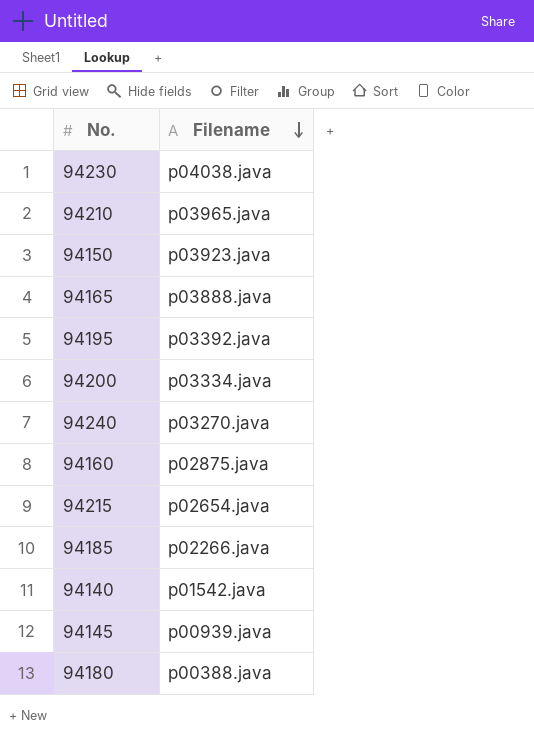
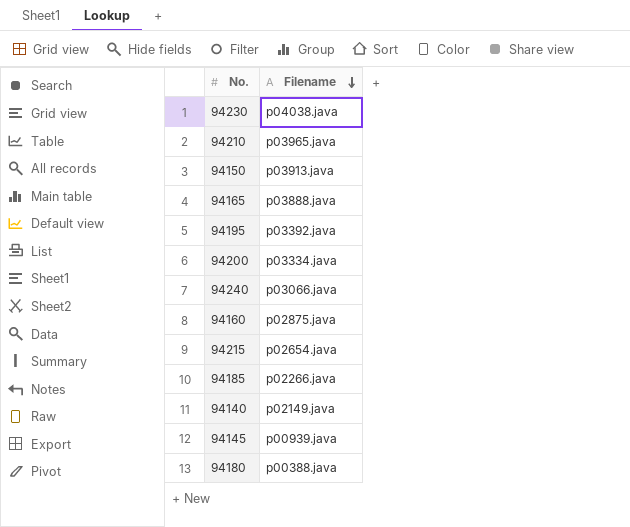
94150 | Filename: p03923.java -> p03913.java
94240 | Filename: p03270.java -> p03066.java
94140 | Filename: p01542.java -> p02149.java

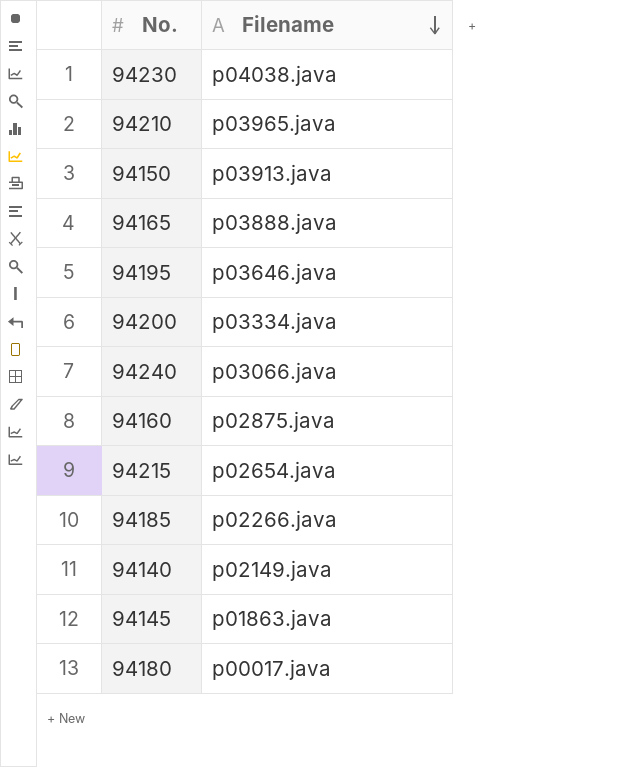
94195 | Filename: p03392.java -> p03646.java
94145 | Filename: p00939.java -> p01863.java
94180 | Filename: p00388.java -> p00017.java

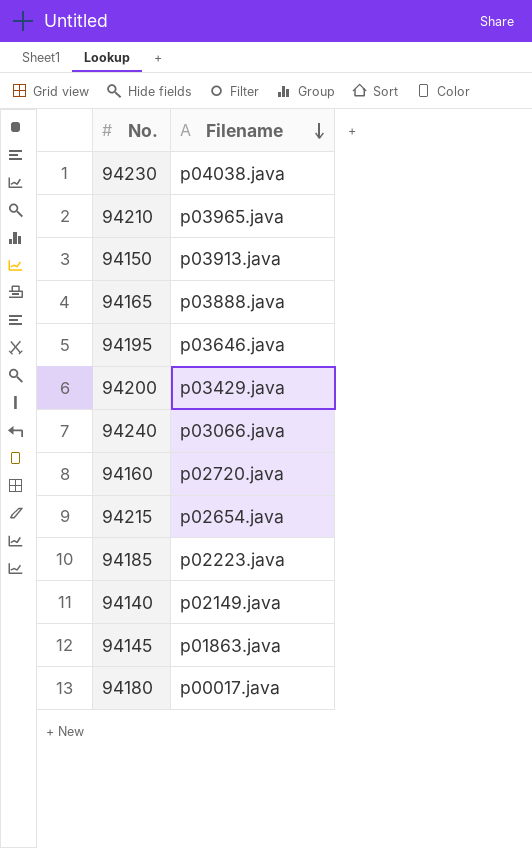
94200 | Filename: p03334.java -> p03429.java
94160 | Filename: p02875.java -> p02720.java
94185 | Filename: p02266.java -> p02223.java

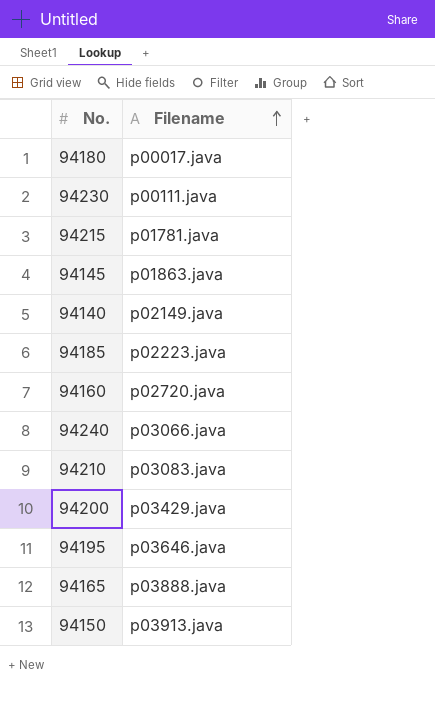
row order: Filename descending -> Filename ascending
94230 | Filename: p04038.java -> p00111.java
94215 | Filename: p02654.java -> p01781.java
94210 | Filename: p03965.java -> p03083.java

